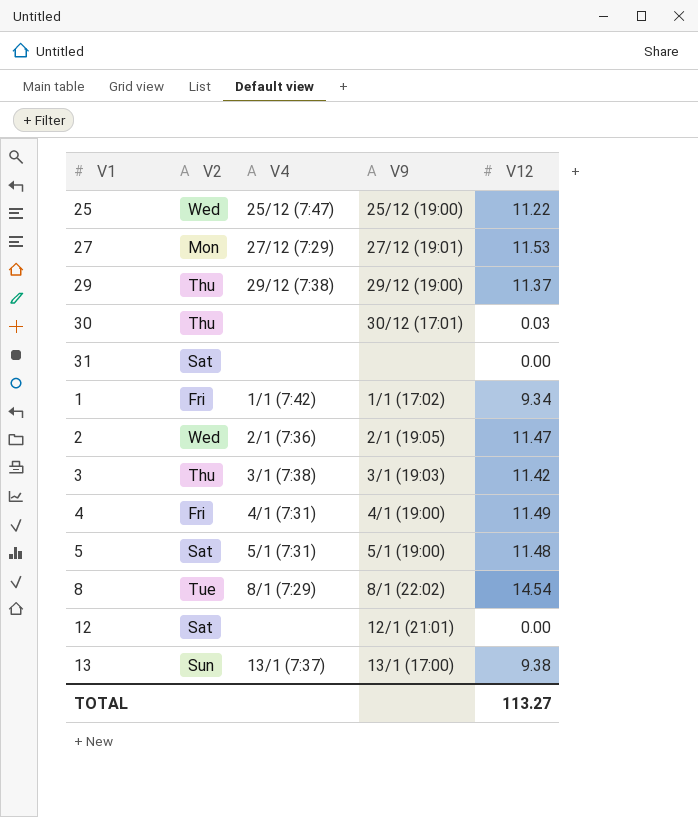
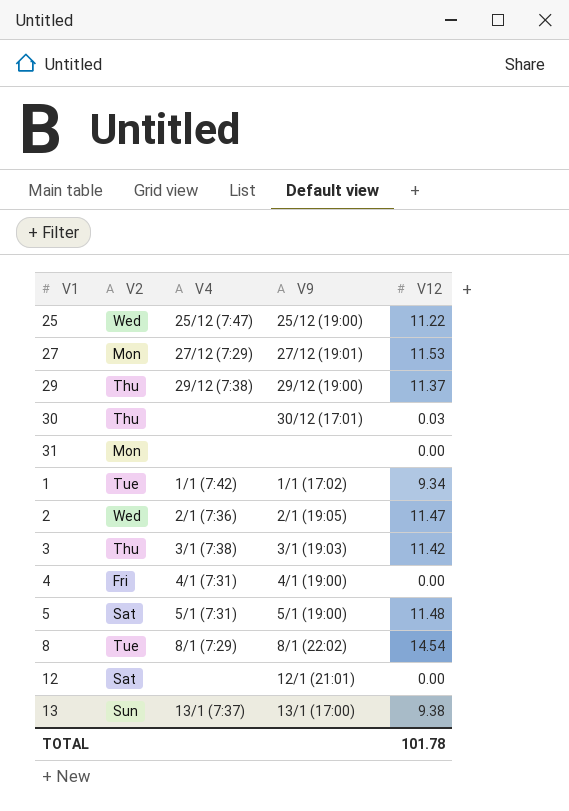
31 | V2: Sat -> Mon
1 | V2: Fri -> Tue
4 | V12: 11.49 -> 0.00
TOTAL | V12: 113.27 -> 101.78

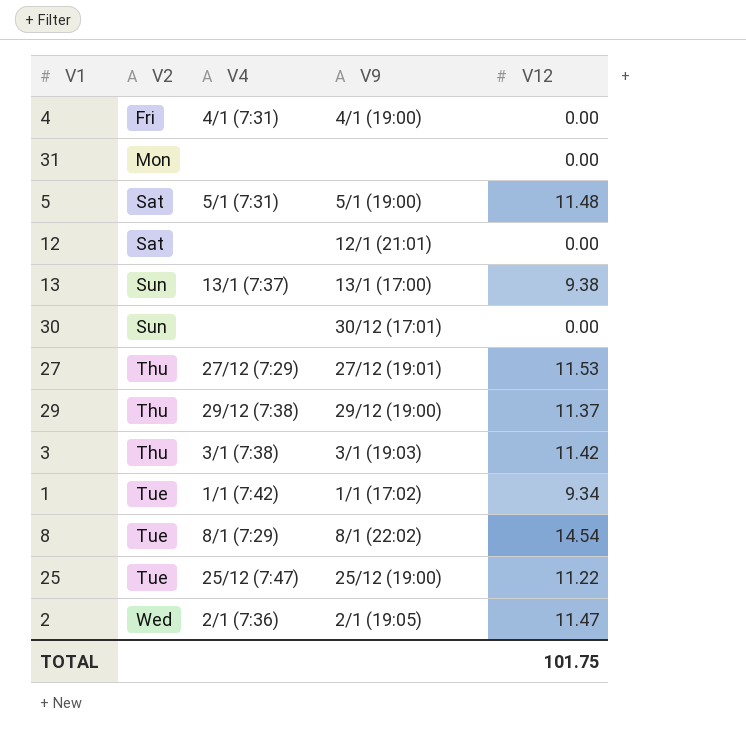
row order: none -> V2 ascending
30 | V2: Thu -> Sun
30 | V12: 0.03 -> 0.00
27 | V2: Mon -> Thu
25 | V2: Wed -> Tue
TOTAL | V12: 101.78 -> 101.75

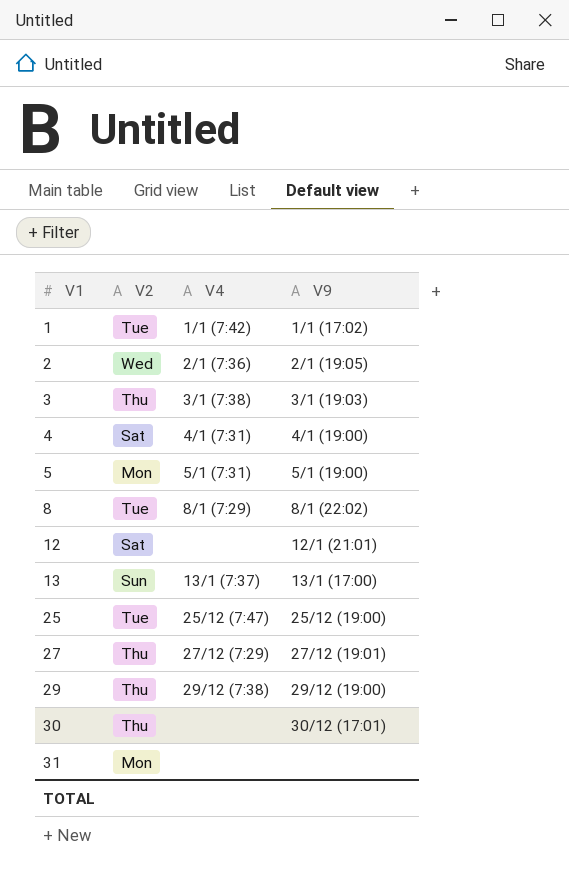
row order: V2 ascending -> V1 ascending
column V12 | position: 5 -> none
4 | V2: Fri -> Sat
5 | V2: Sat -> Mon
30 | V2: Sun -> Thu

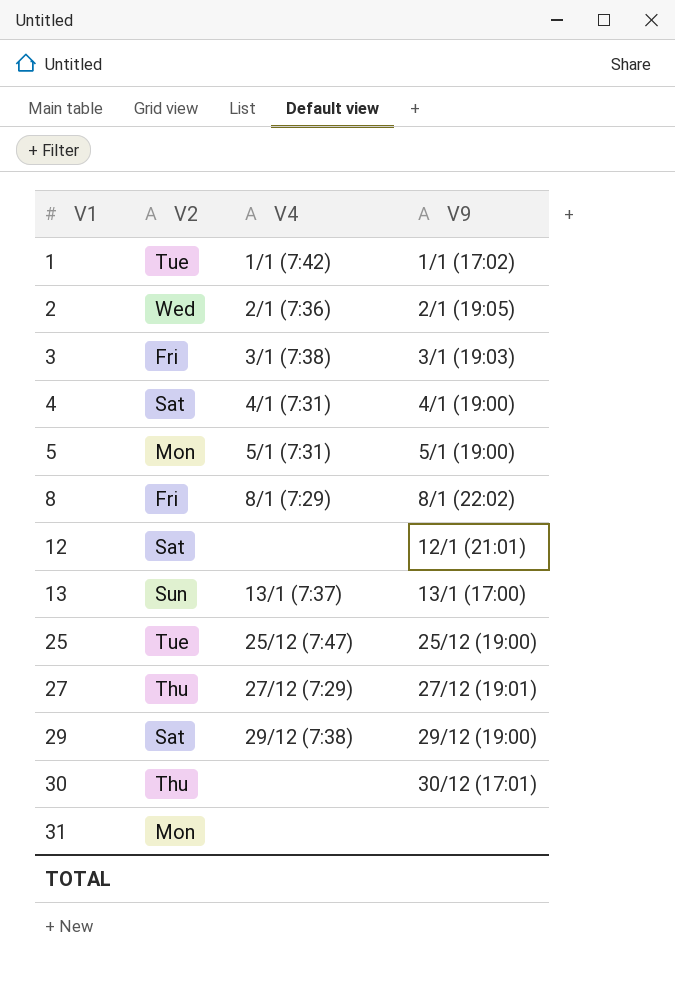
3 | V2: Thu -> Fri
8 | V2: Tue -> Fri
29 | V2: Thu -> Sat

